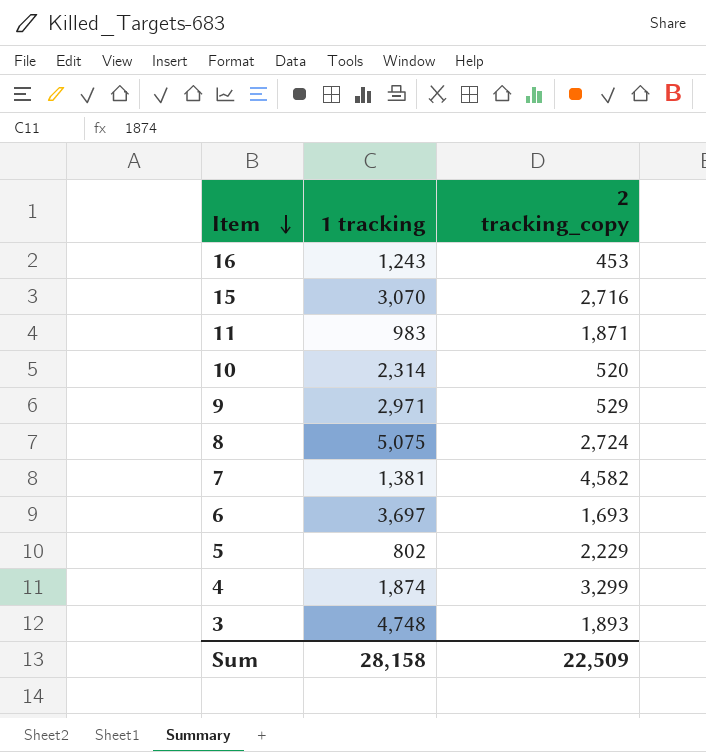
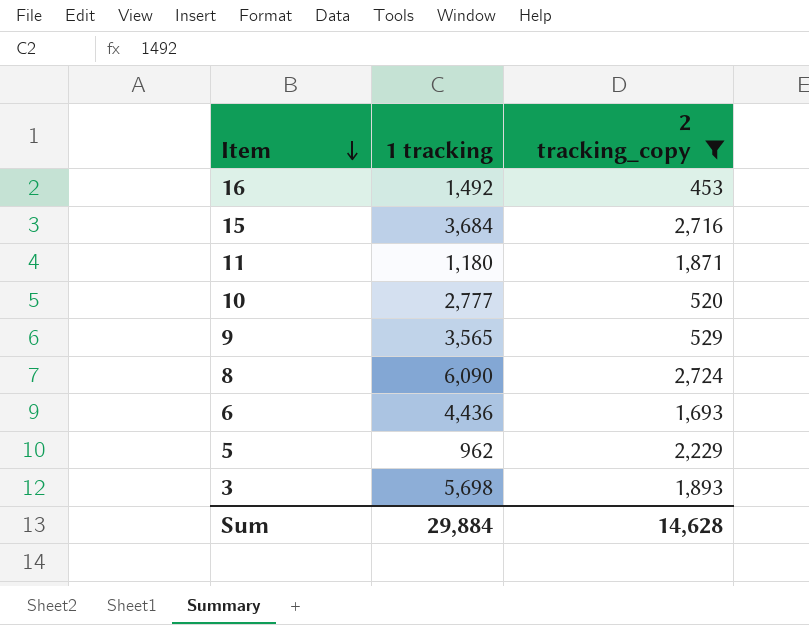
filter: none -> 2 tracking_copy <= 2,724
16 | 1 tracking: 1,243 -> 1,492
15 | 1 tracking: 3,070 -> 3,684
11 | 1 tracking: 983 -> 1,180
10 | 1 tracking: 2,314 -> 2,777
9 | 1 tracking: 2,971 -> 3,565
8 | 1 tracking: 5,075 -> 6,090
6 | 1 tracking: 3,697 -> 4,436
5 | 1 tracking: 802 -> 962
3 | 1 tracking: 4,748 -> 5,698
Sum | 1 tracking: 28,158 -> 29,884
Sum | 2 tracking_copy: 22,509 -> 14,628

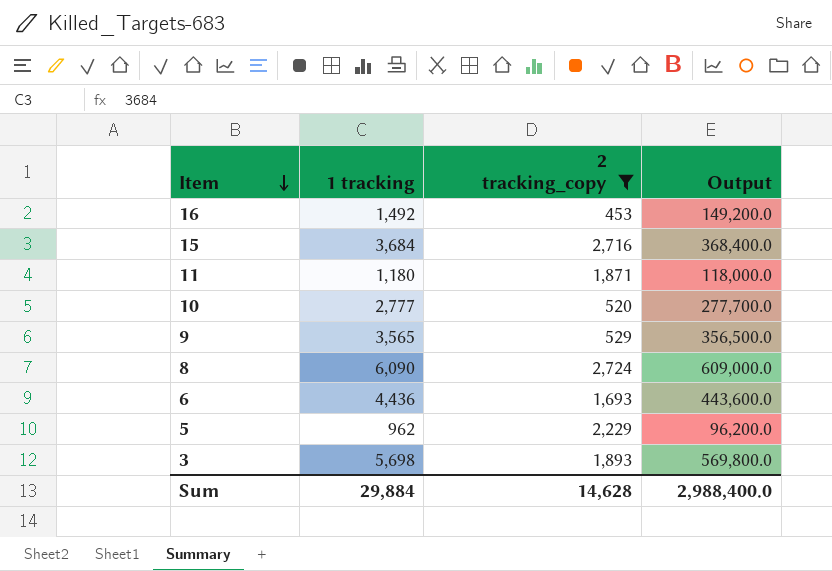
column Output | formula: none -> [1 tracking] * 100

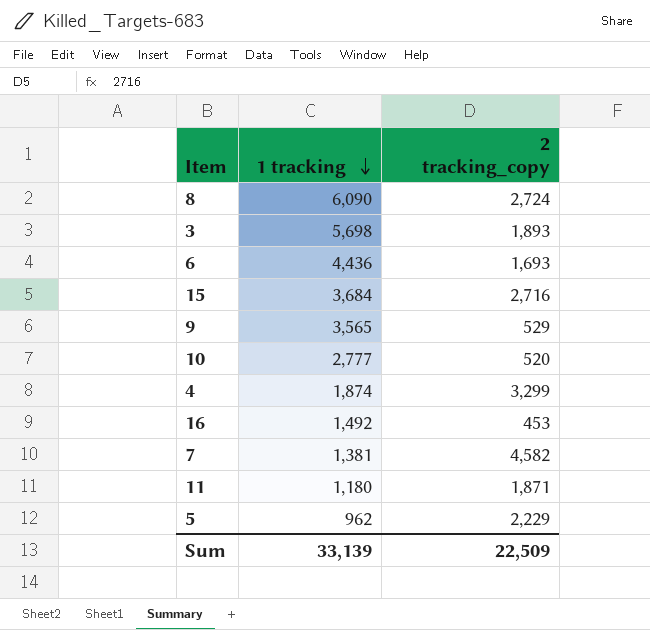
filter: 2 tracking_copy <= 2,724 -> none
row order: Item descending -> 1 tracking descending
column Output | formula: [1 tracking] * 100 -> none
Sum | 1 tracking: 29,884 -> 33,139
Sum | 2 tracking_copy: 14,628 -> 22,509

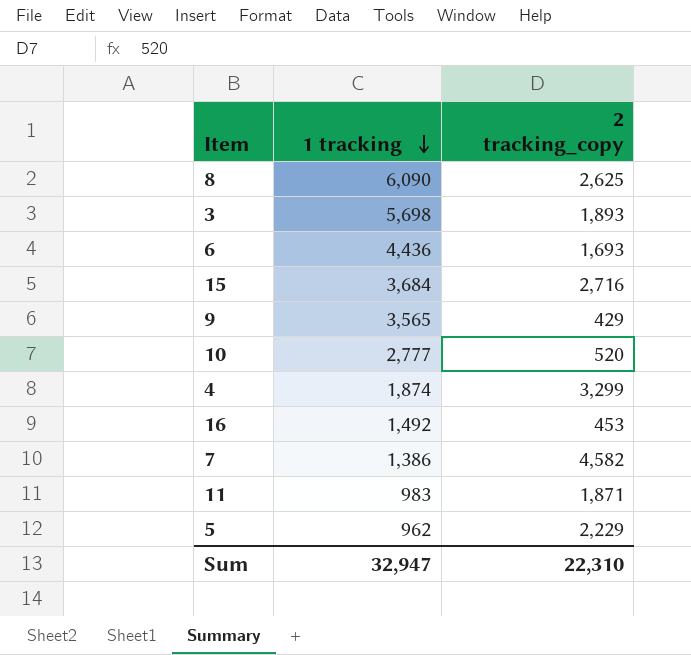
8 | 2 tracking_copy: 2,724 -> 2,625
9 | 2 tracking_copy: 529 -> 429
7 | 1 tracking: 1,381 -> 1,386
11 | 1 tracking: 1,180 -> 983
Sum | 1 tracking: 33,139 -> 32,947
Sum | 2 tracking_copy: 22,509 -> 22,310

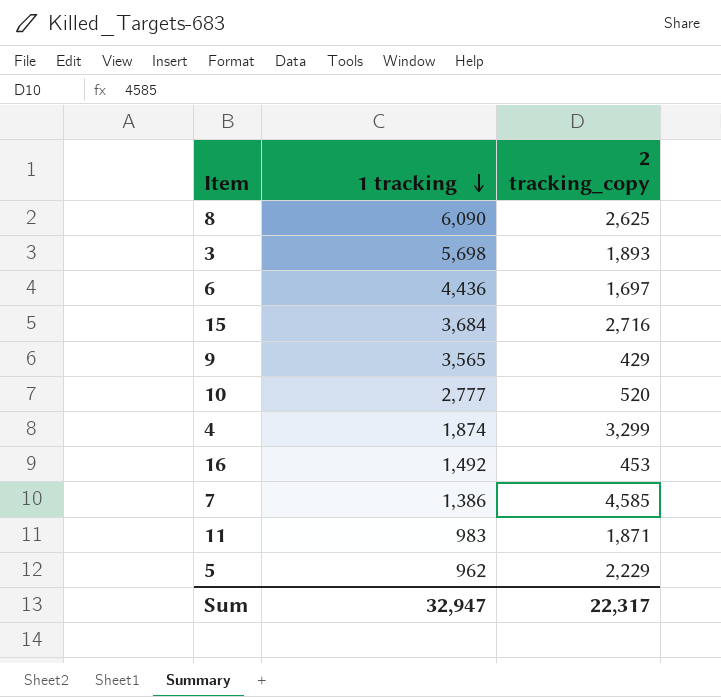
6 | 2 tracking_copy: 1,693 -> 1,697
7 | 2 tracking_copy: 4,582 -> 4,585
Sum | 2 tracking_copy: 22,310 -> 22,317

